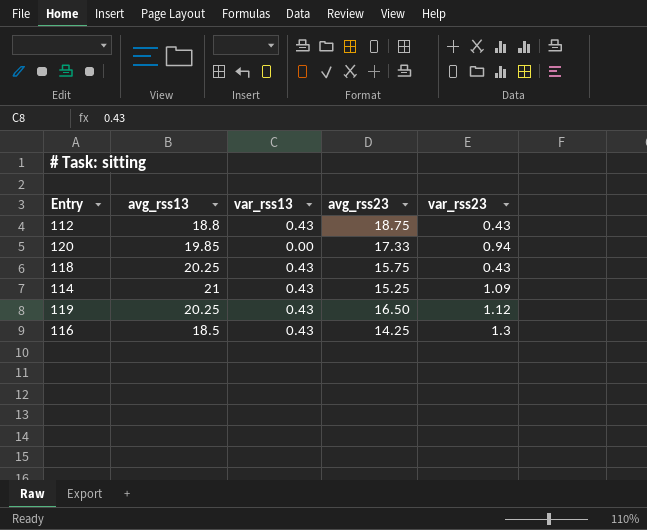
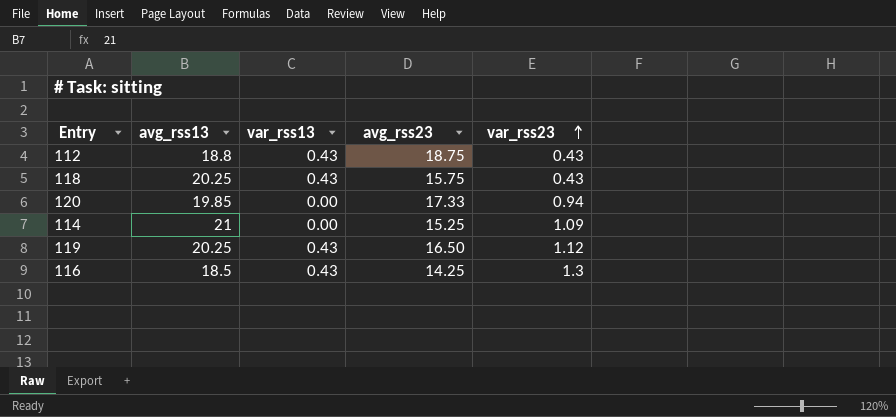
row order: none -> var_rss23 ascending
114 | var_rss13: 0.43 -> 0.00

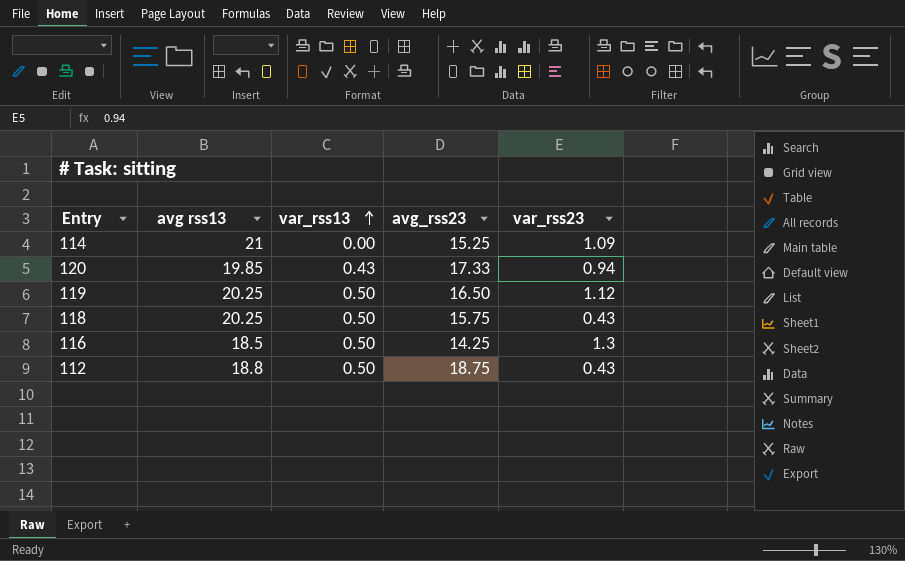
row order: var_rss23 ascending -> var_rss13 ascending
column name: avg_rss13 -> avg rss13
120 | var_rss13: 0.00 -> 0.43
119 | var_rss13: 0.43 -> 0.50
118 | var_rss13: 0.43 -> 0.50
116 | var_rss13: 0.43 -> 0.50
112 | var_rss13: 0.43 -> 0.50

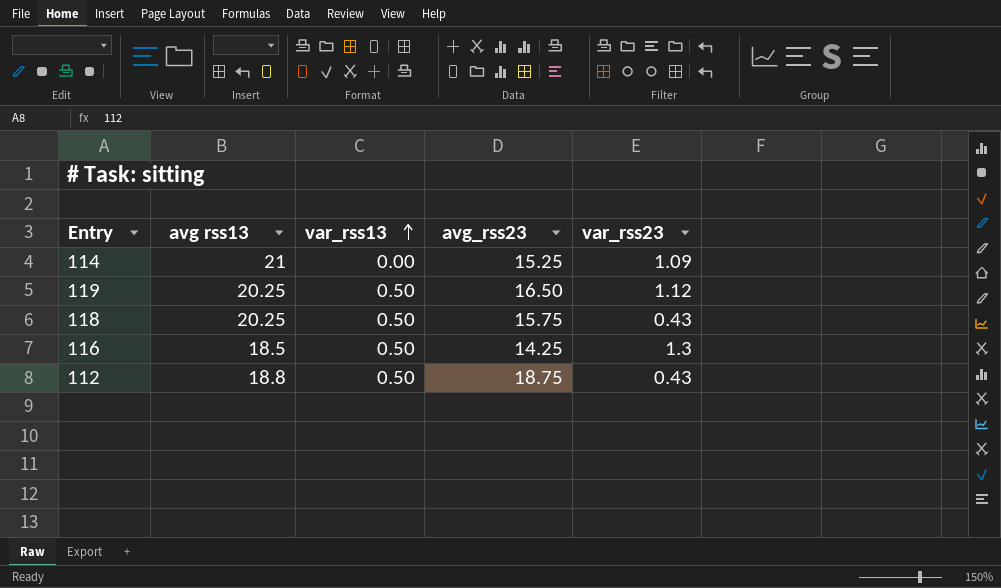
row 120: 19.85 | 0.43 | 17.33 | 0.94 -> none

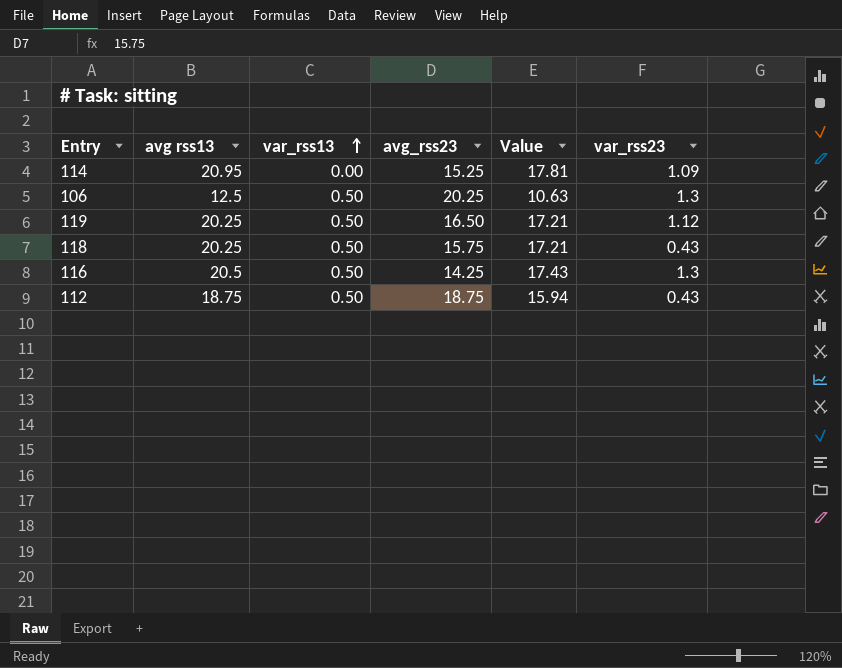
column Value | formula: none -> [avg rss13] * 0.85
114 | avg rss13: 21 -> 20.95
row 106: none -> 12.5 | 0.50 | 20.25 | 10.63 | 1.3
116 | avg rss13: 18.5 -> 20.5
112 | avg rss13: 18.8 -> 18.75

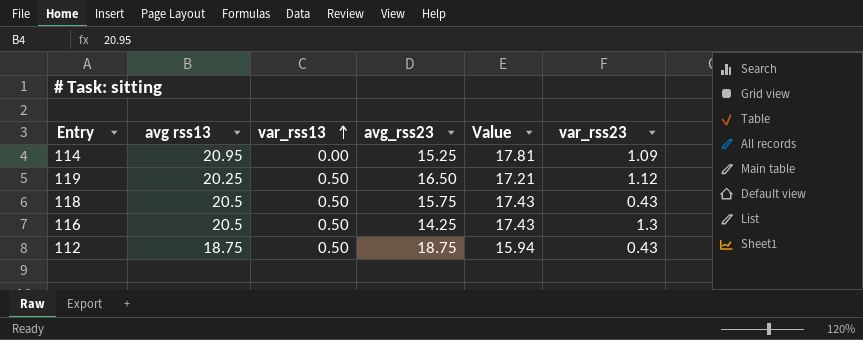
row 106: 12.5 | 0.50 | 20.25 | 10.63 | 1.3 -> none
118 | avg rss13: 20.25 -> 20.5
118 | Value: 17.21 -> 17.43

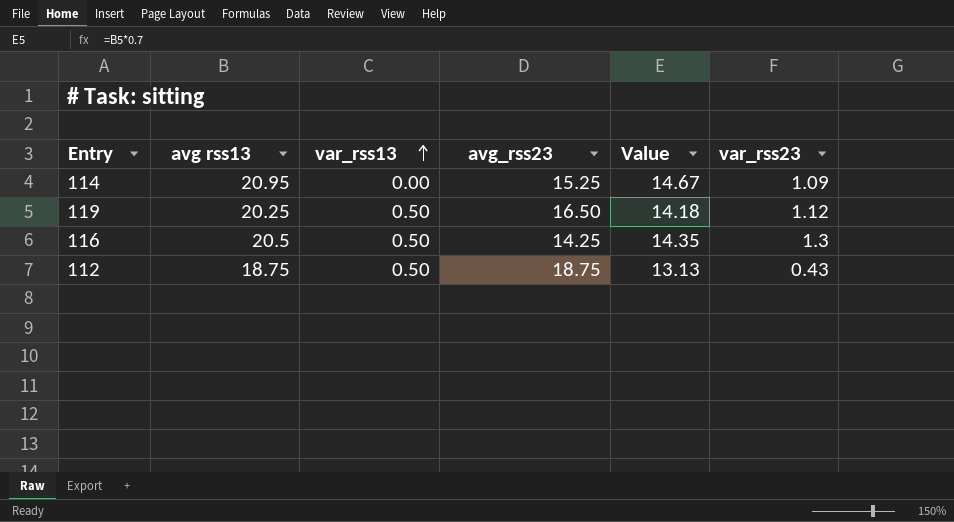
column Value | formula: [avg rss13] * 0.85 -> [avg rss13] * 0.7
row 118: 20.5 | 0.50 | 15.75 | 17.43 | 0.43 -> none

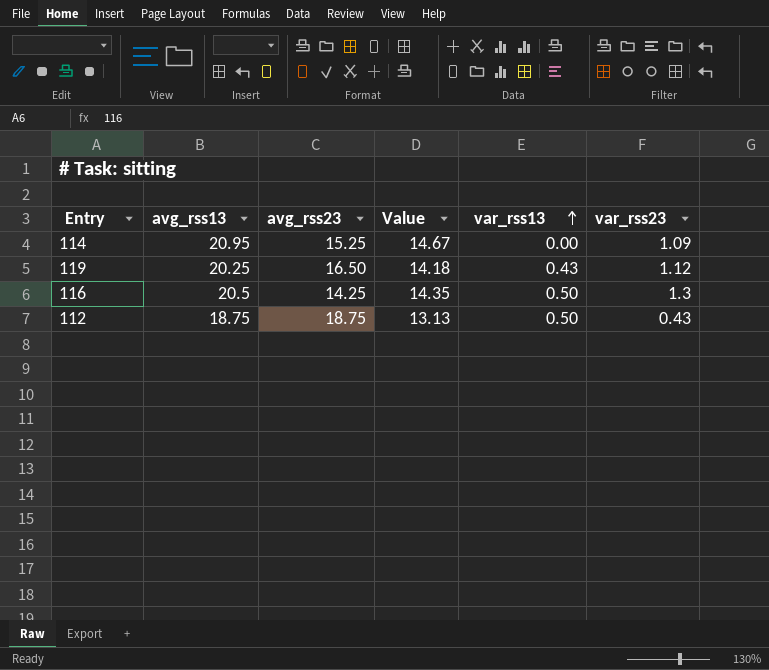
column name: avg rss13 -> avg_rss13
column var_rss13 | position: 3 -> 5
119 | var_rss13: 0.50 -> 0.43

